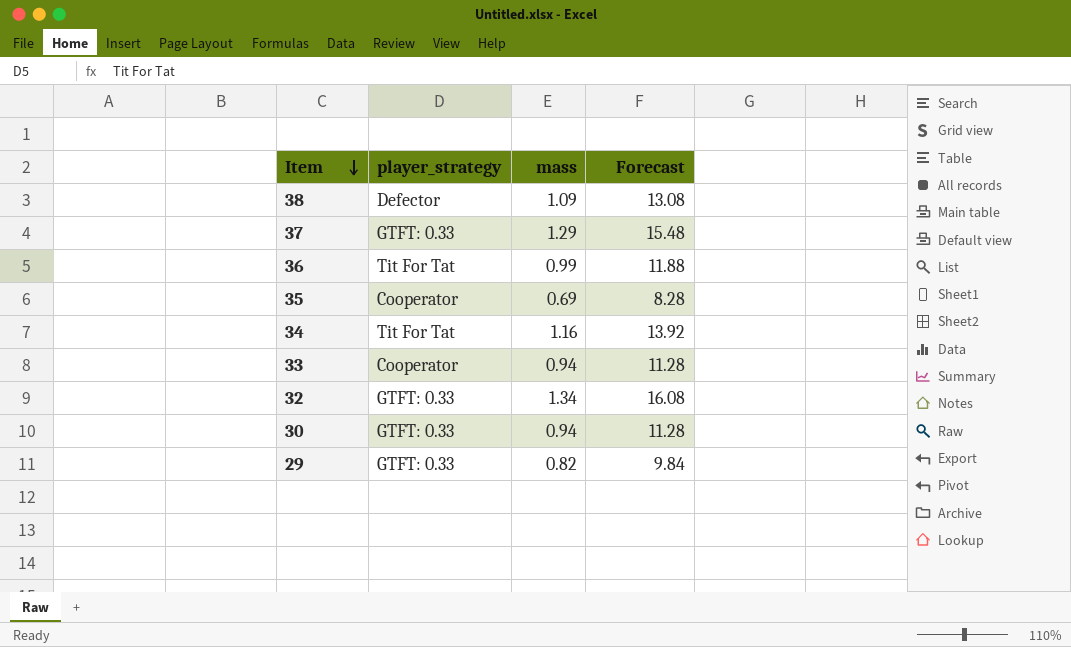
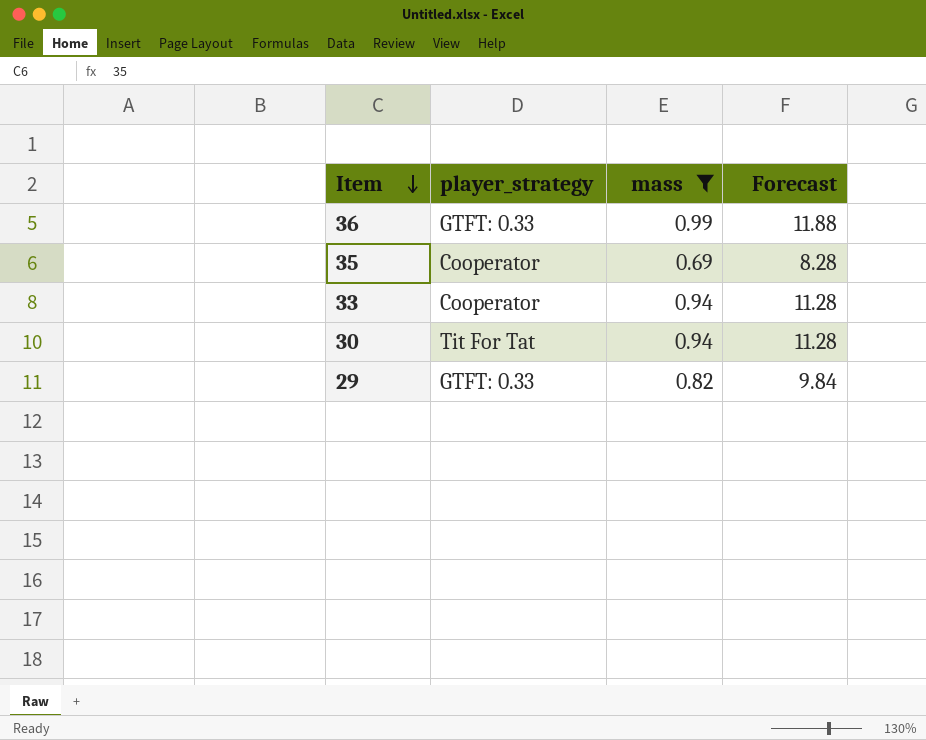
filter: none -> mass <= 0.99
36 | player_strategy: Tit For Tat -> GTFT: 0.33
30 | player_strategy: GTFT: 0.33 -> Tit For Tat

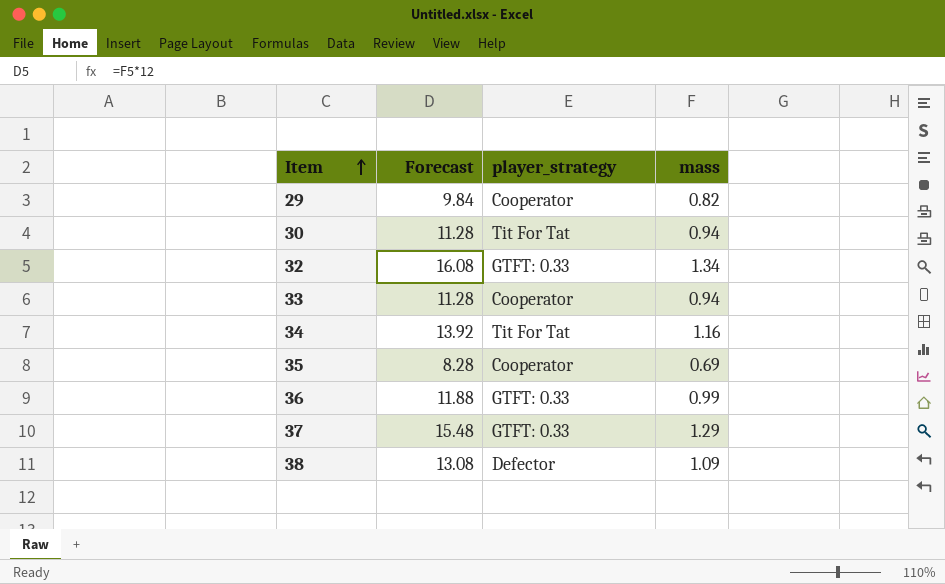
filter: mass <= 0.99 -> none
row order: Item descending -> Item ascending
column Forecast | position: 4 -> 2
29 | player_strategy: GTFT: 0.33 -> Cooperator

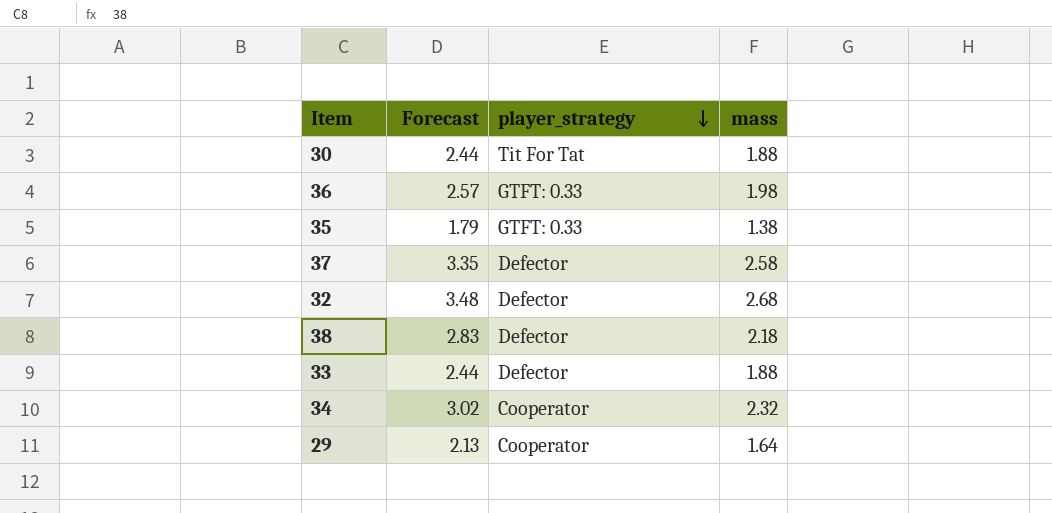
row order: Item ascending -> player_strategy descending
column Forecast | formula: [mass] * 12 -> [mass] * 1.3
30 | mass: 0.94 -> 1.88
36 | mass: 0.99 -> 1.98
35 | player_strategy: Cooperator -> GTFT: 0.33
35 | mass: 0.69 -> 1.38
37 | player_strategy: GTFT: 0.33 -> Defector
37 | mass: 1.29 -> 2.58
32 | player_strategy: GTFT: 0.33 -> Defector
32 | mass: 1.34 -> 2.68
38 | mass: 1.09 -> 2.18
33 | player_strategy: Cooperator -> Defector
33 | mass: 0.94 -> 1.88
34 | player_strategy: Tit For Tat -> Cooperator
34 | mass: 1.16 -> 2.32
29 | mass: 0.82 -> 1.64

